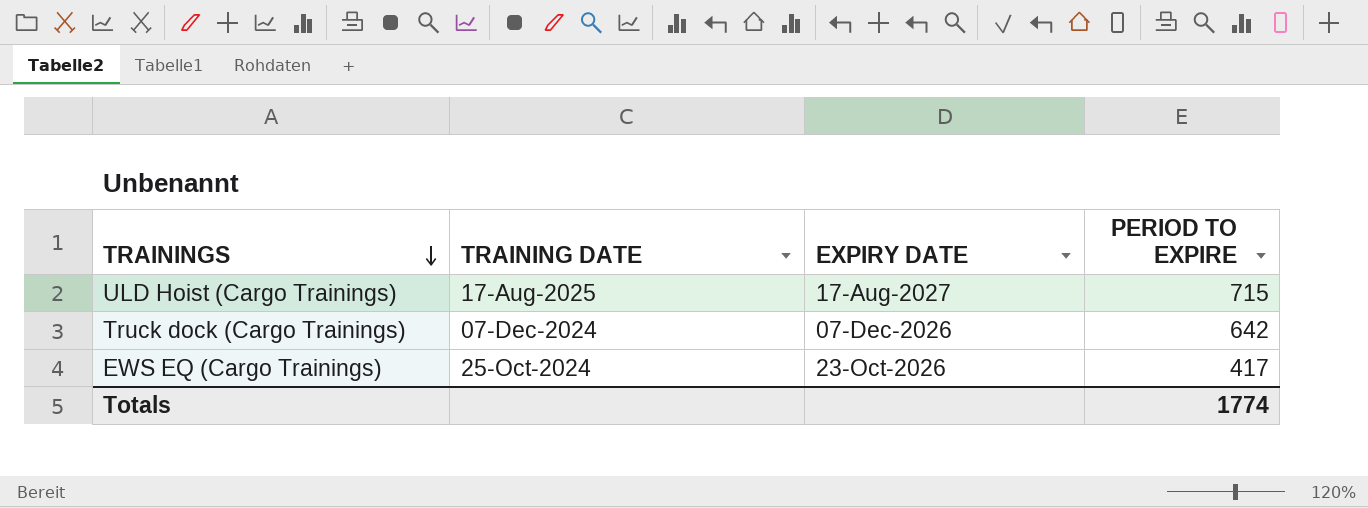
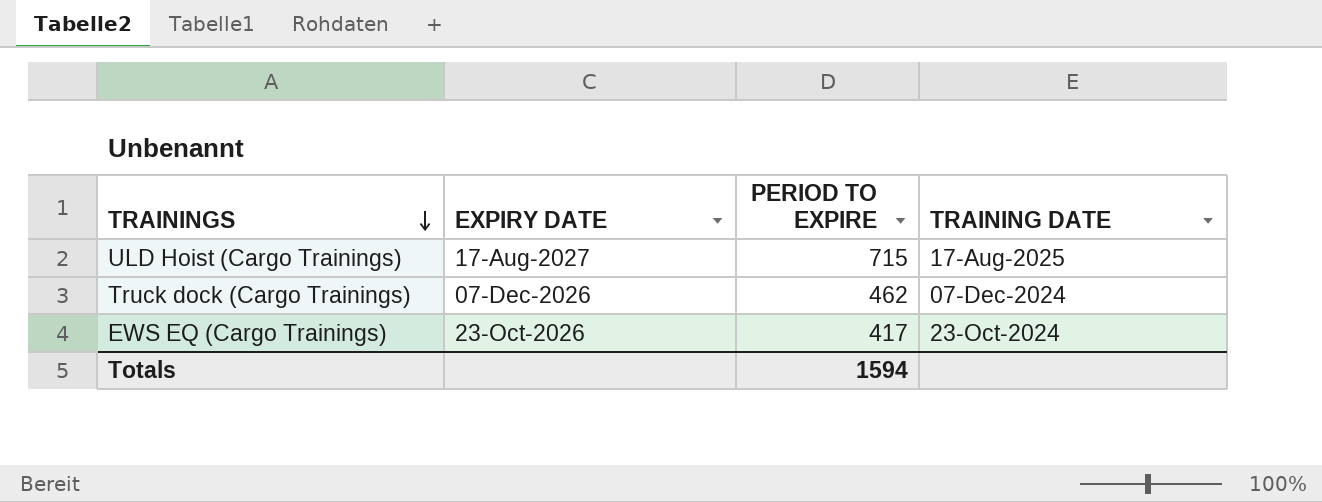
column TRAINING DATE | position: 2 -> 4
Truck dock (Cargo Trainings) | PERIOD TO EXPIRE: 642 -> 462
EWS EQ (Cargo Trainings) | TRAINING DATE: 25-Oct-2024 -> 23-Oct-2024
Totals | PERIOD TO EXPIRE: 1774 -> 1594

